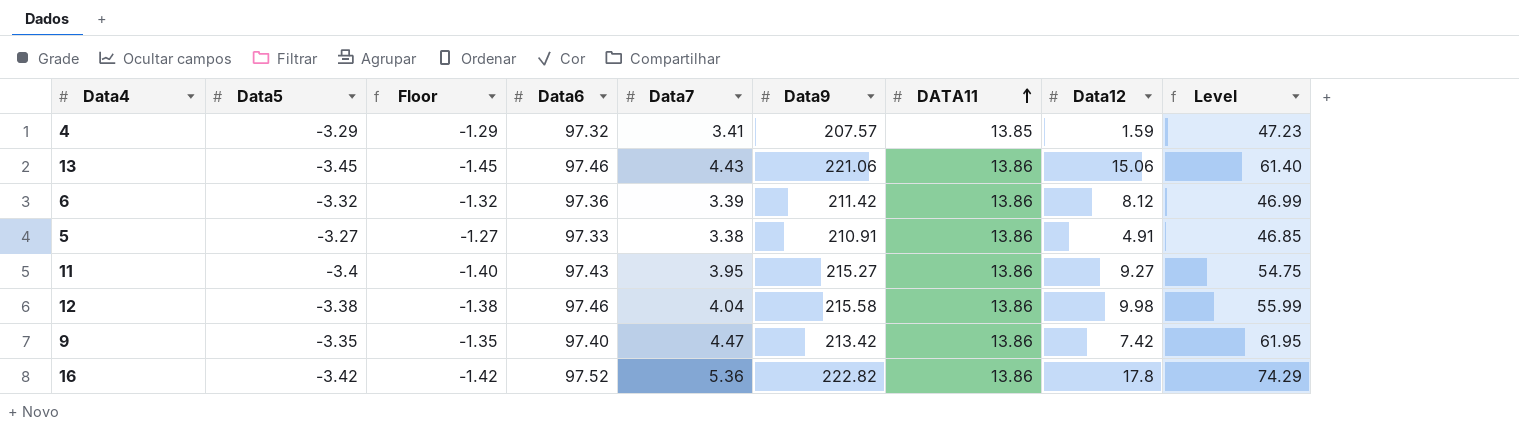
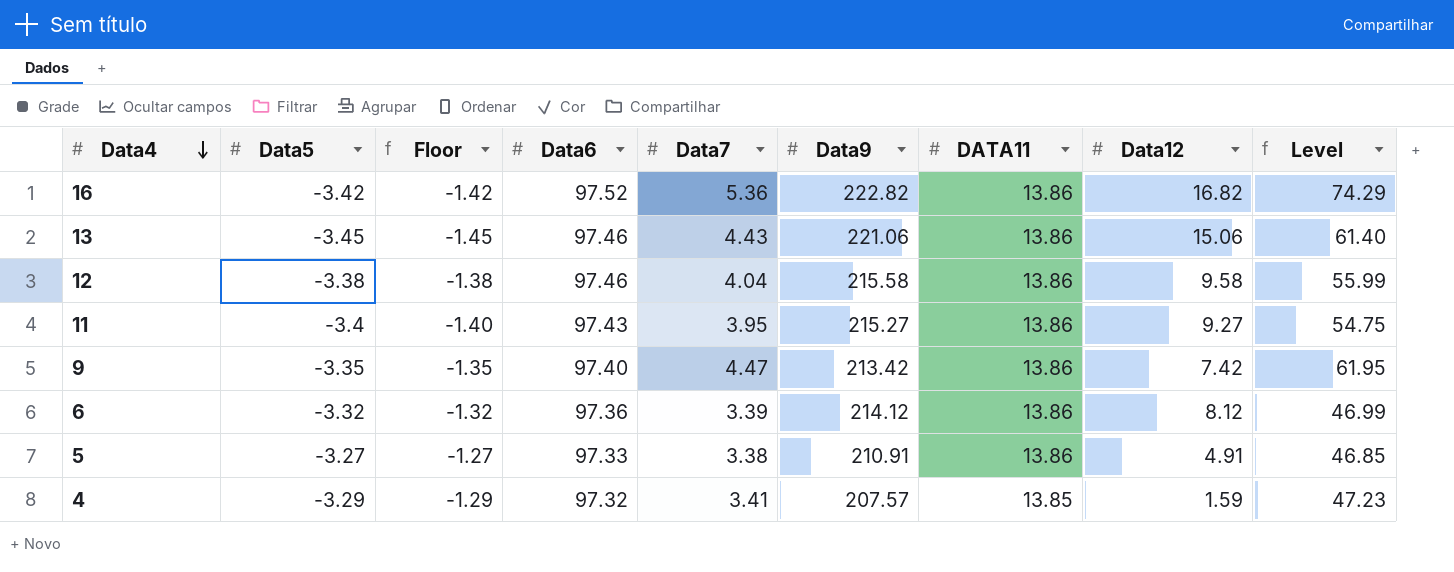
row order: DATA11 ascending -> Data4 descending
16 | Data12: 17.8 -> 16.82
12 | Data12: 9.98 -> 9.58
6 | Data9: 211.42 -> 214.12

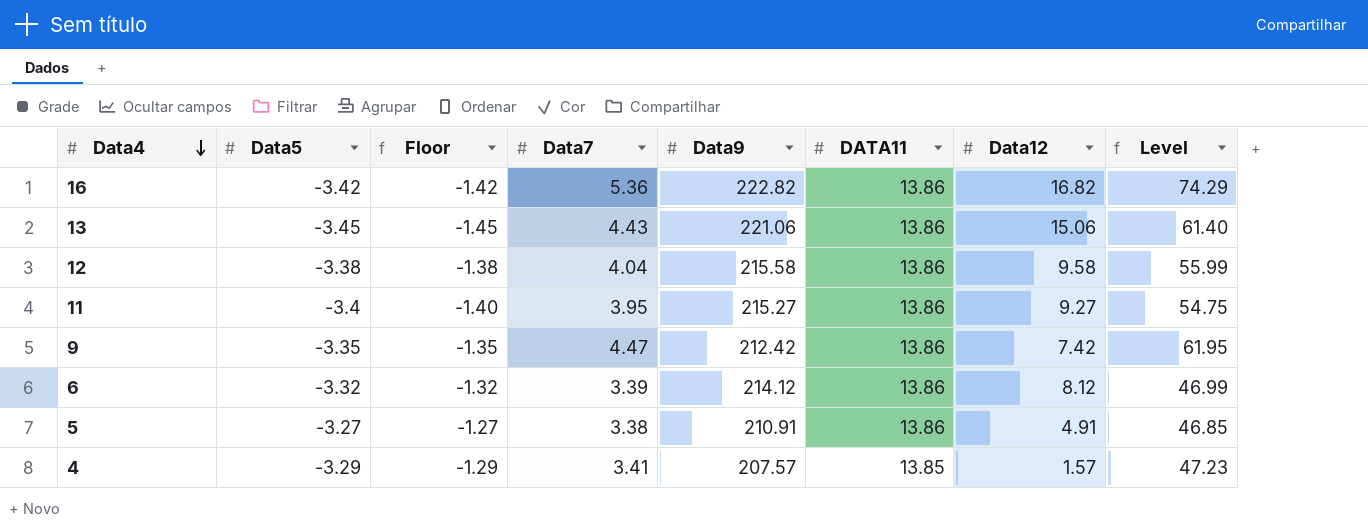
column Data6 | position: 4 -> none
9 | Data9: 213.42 -> 212.42
4 | Data12: 1.59 -> 1.57

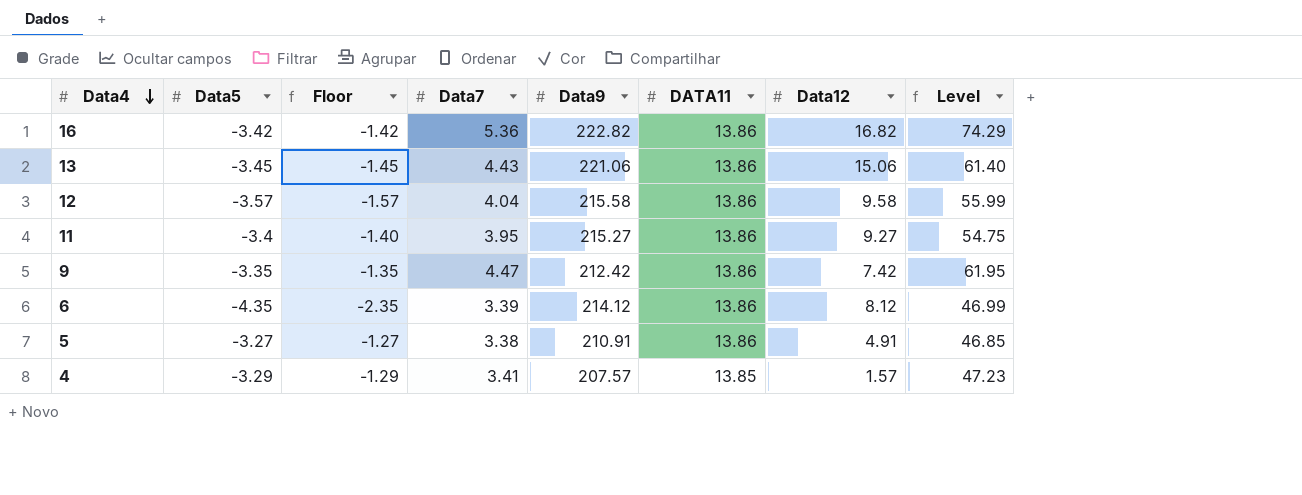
12 | Data5: -3.38 -> -3.57
12 | Floor: -1.38 -> -1.57
6 | Data5: -3.32 -> -4.35
6 | Floor: -1.32 -> -2.35

